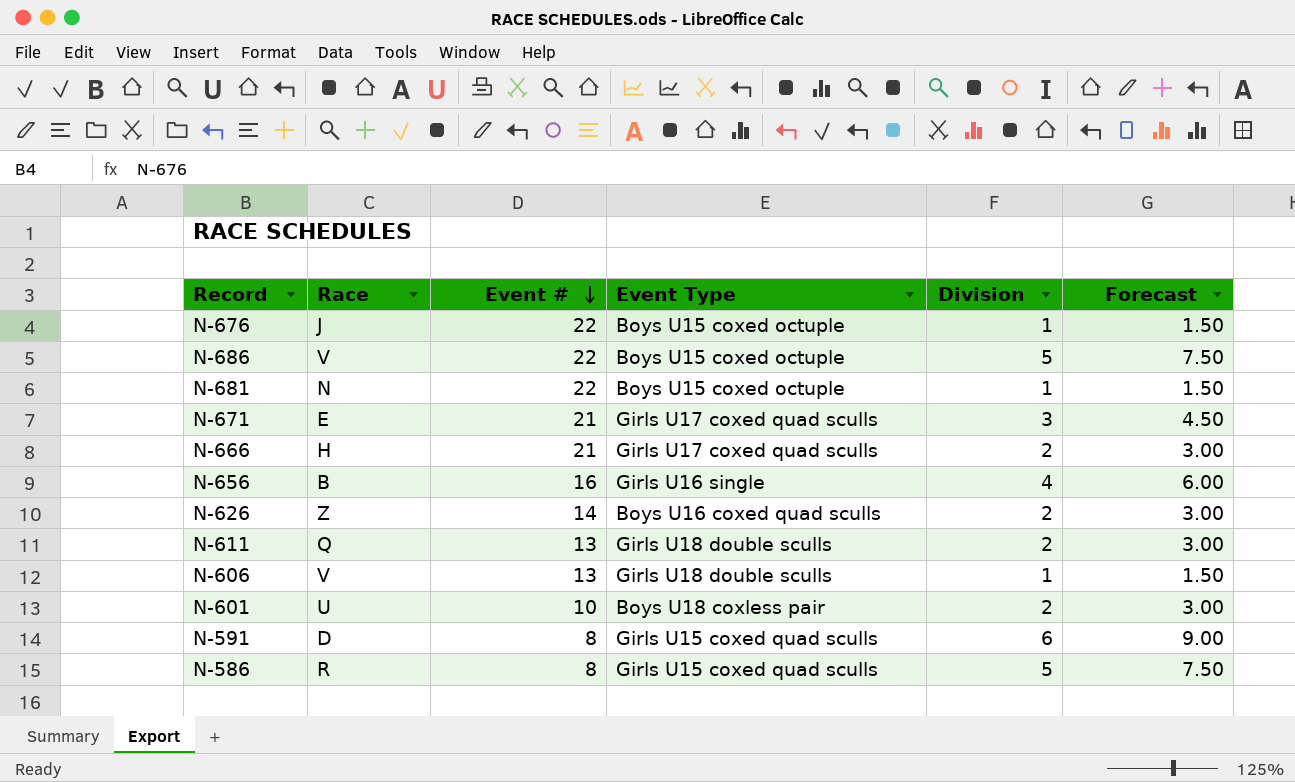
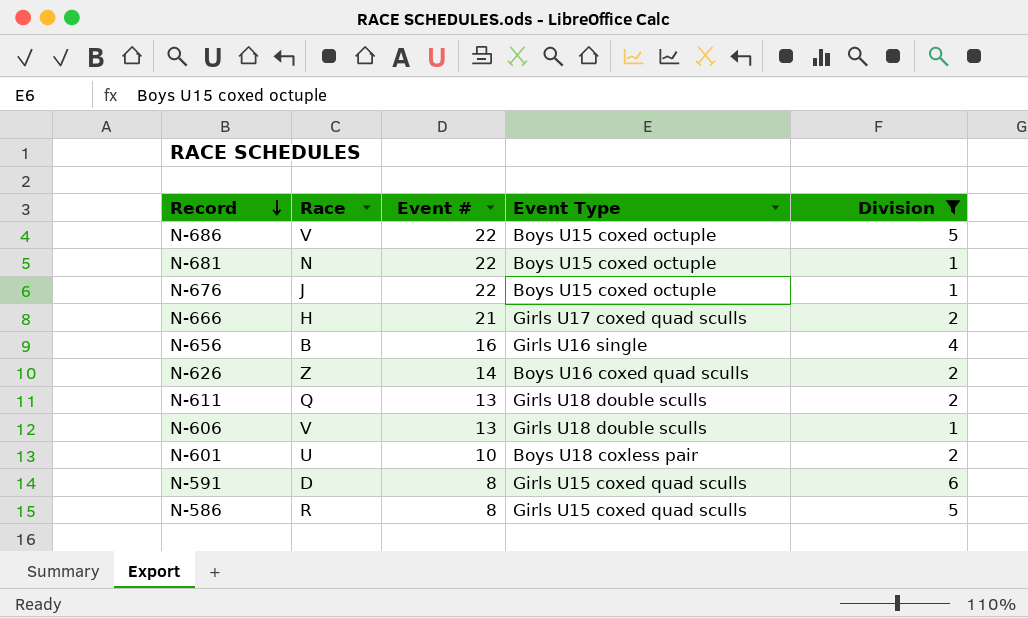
filter: none -> Division != 3
row order: Event # descending -> Record descending
column Forecast | formula: [Division] * 1.5 -> none

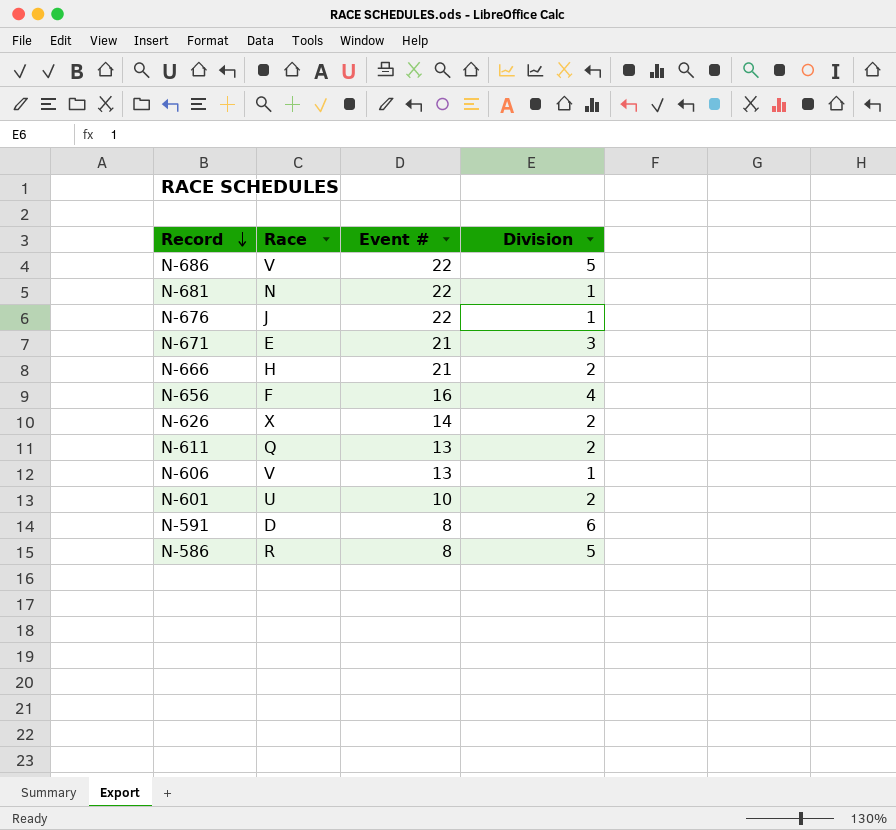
filter: Division != 3 -> none
column Event Type | position: 4 -> none
N-656 | Race: B -> F
N-626 | Race: Z -> X

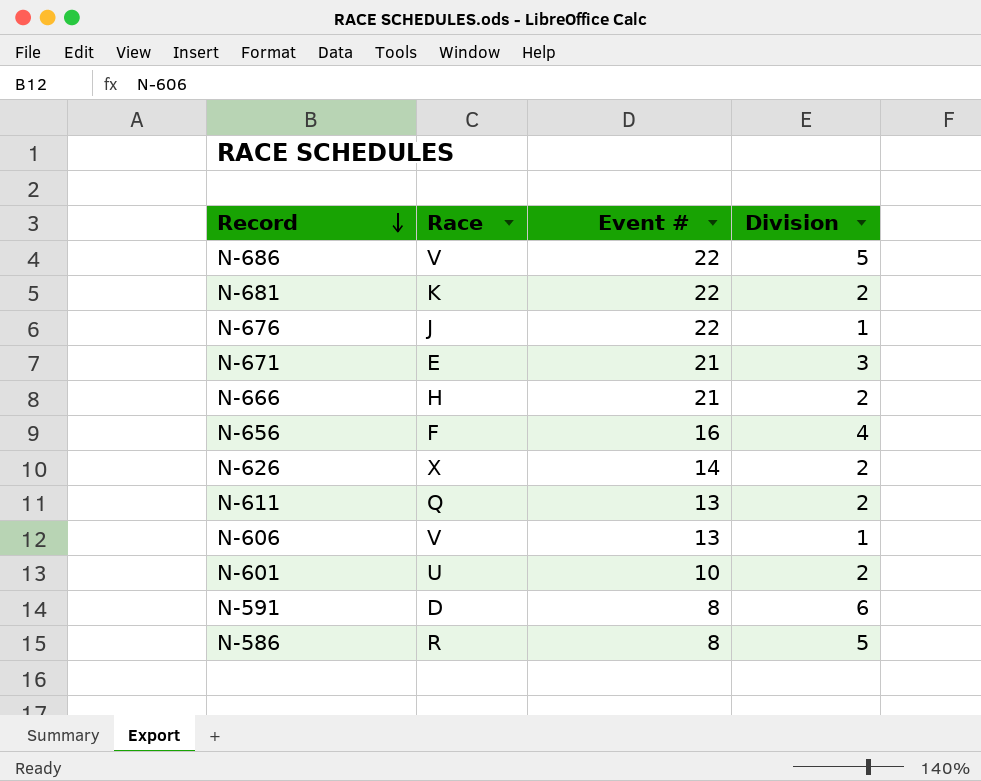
N-681 | Race: N -> K
N-681 | Division: 1 -> 2

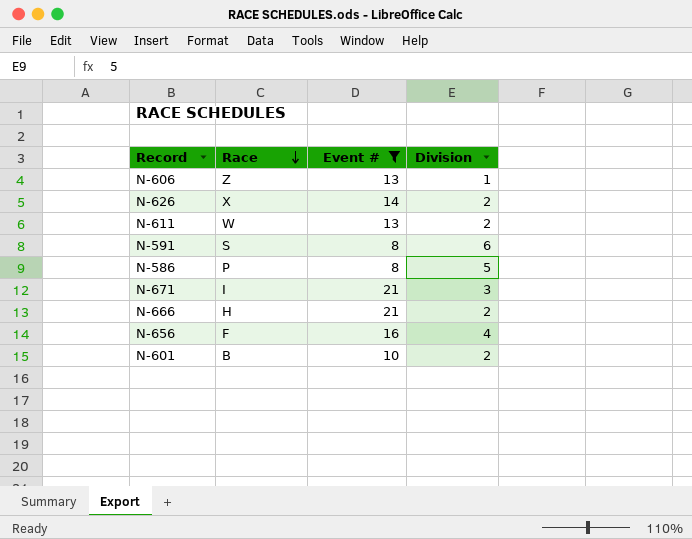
filter: none -> Event # != 22
row order: Record descending -> Race descending
N-606 | Race: V -> Z
N-611 | Race: Q -> W
N-591 | Race: D -> S
N-586 | Race: R -> P
N-671 | Race: E -> I
N-601 | Race: U -> B

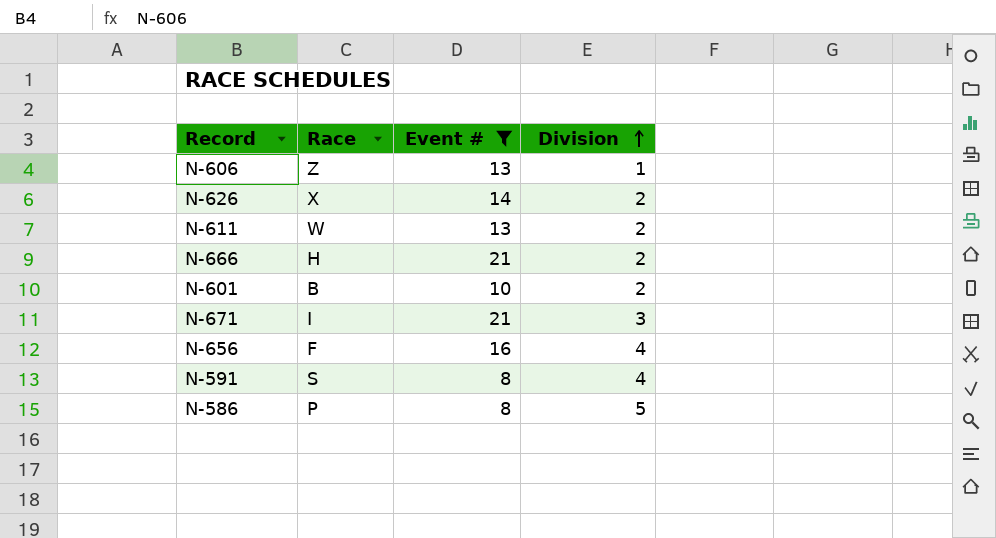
row order: Race descending -> Division ascending
N-591 | Division: 6 -> 4

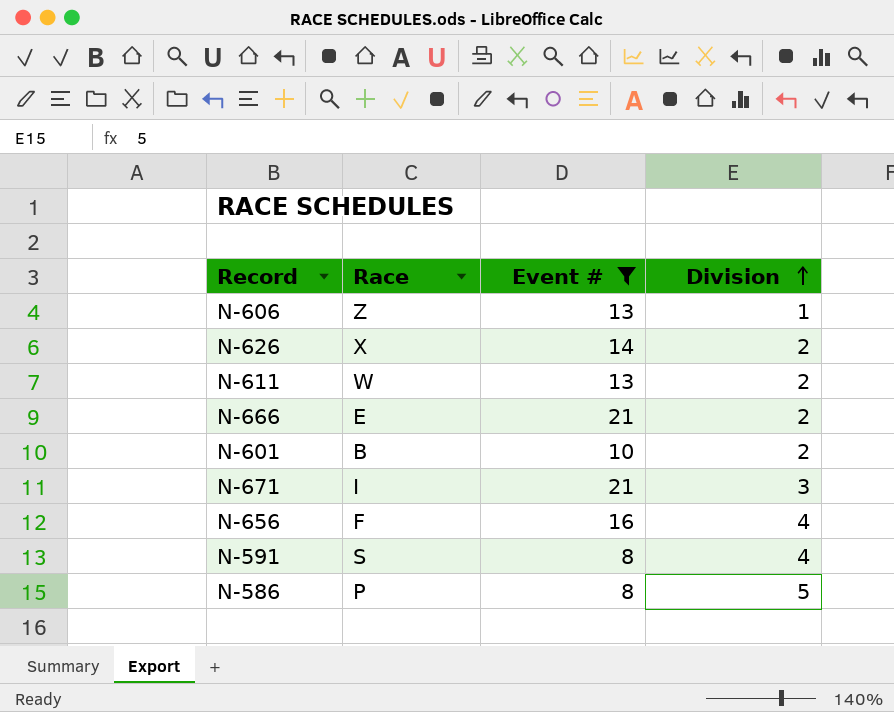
N-666 | Race: H -> E

